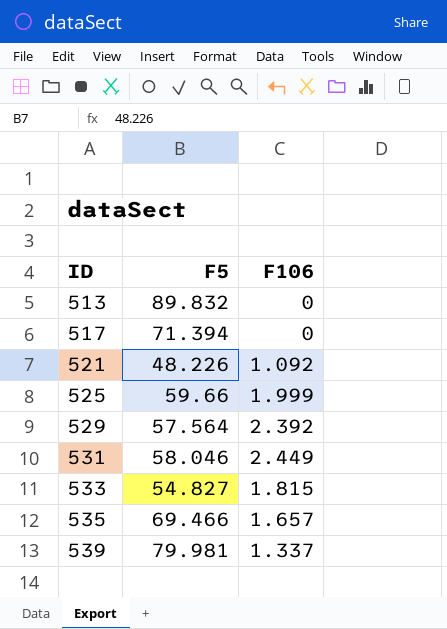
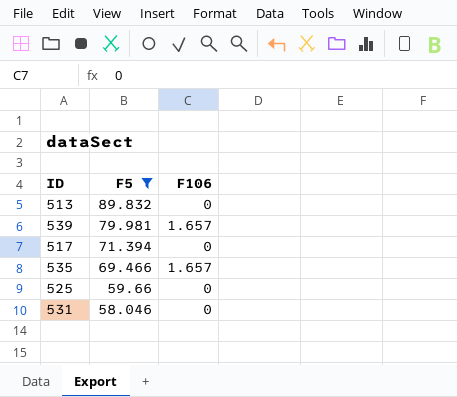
filter: none -> F5 >= 58.046
row order: ID ascending -> F5 descending
539 | F106: 1.337 -> 1.657
525 | F106: 1.999 -> 0
531 | F106: 2.449 -> 0

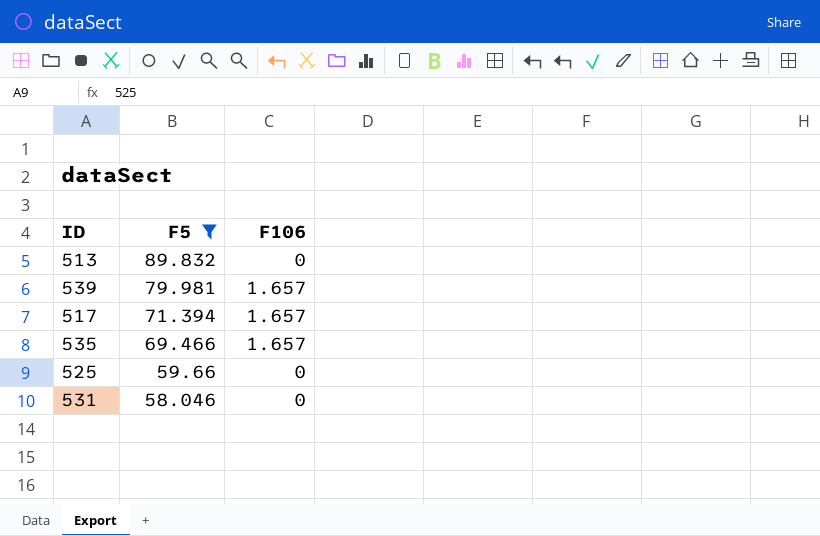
517 | F106: 0 -> 1.657

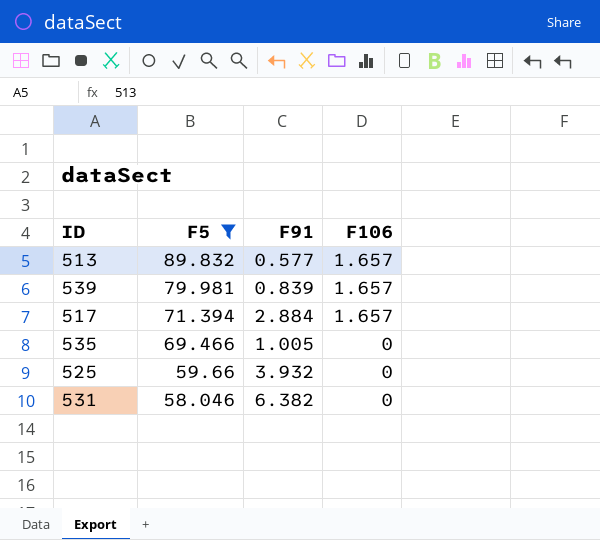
column F91 | position: none -> 3
513 | F106: 0 -> 1.657
535 | F106: 1.657 -> 0

